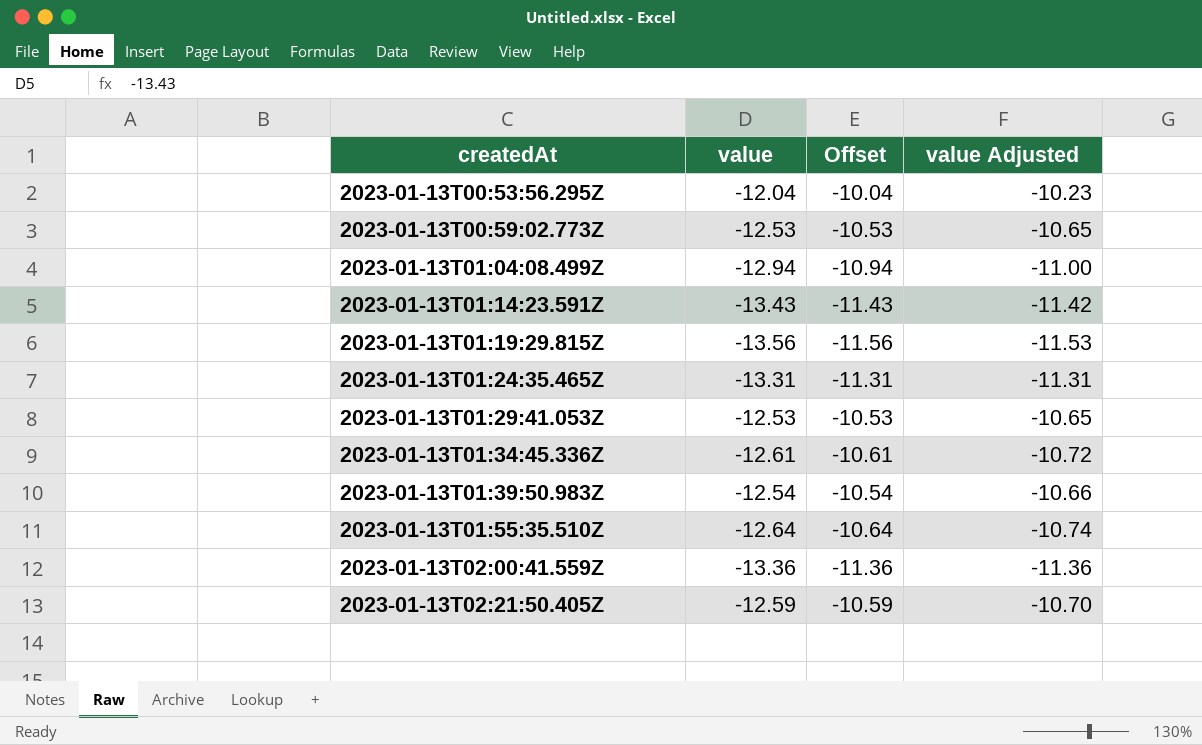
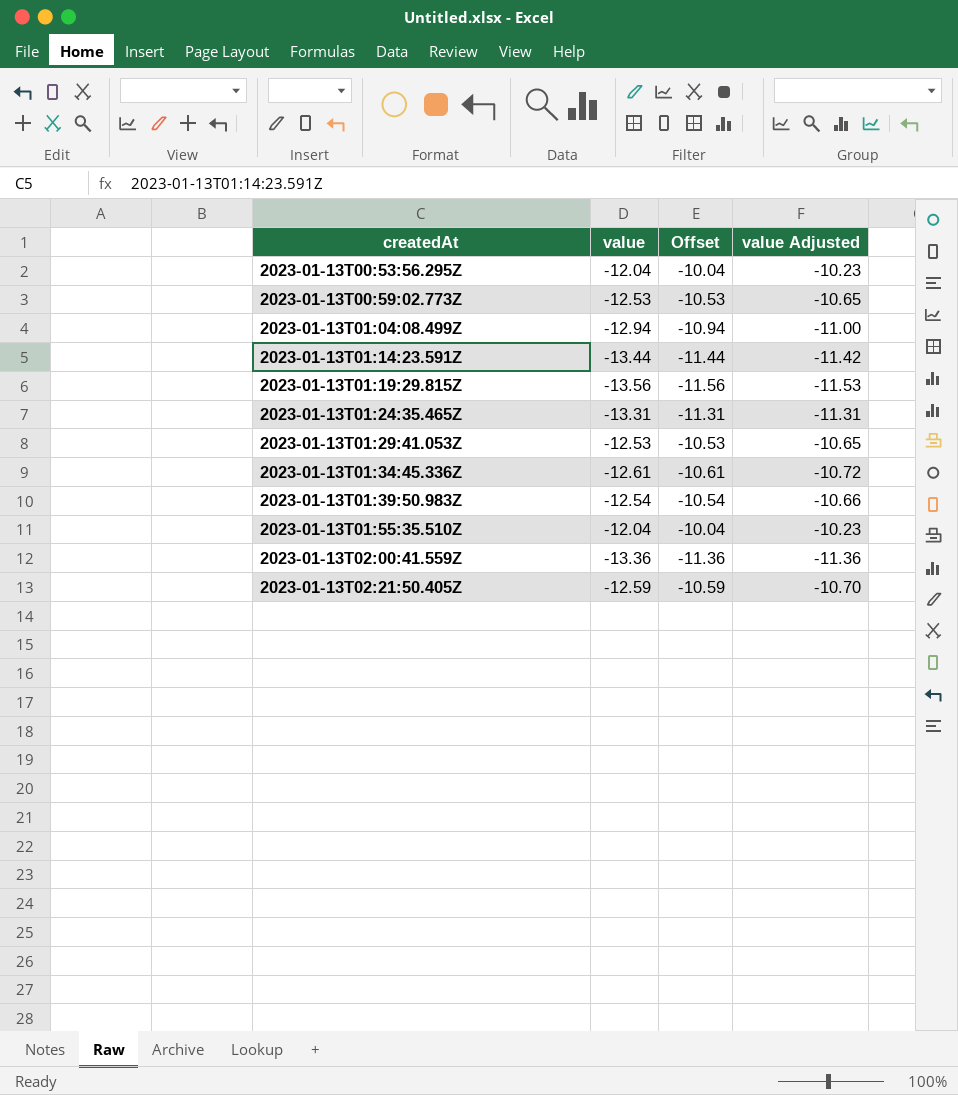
2023-01-13T01:14:23.591Z | value: -13.43 -> -13.44
2023-01-13T01:14:23.591Z | Offset: -11.43 -> -11.44
2023-01-13T01:55:35.510Z | value: -12.64 -> -12.04
2023-01-13T01:55:35.510Z | Offset: -10.64 -> -10.04
2023-01-13T01:55:35.510Z | value Adjusted: -10.74 -> -10.23

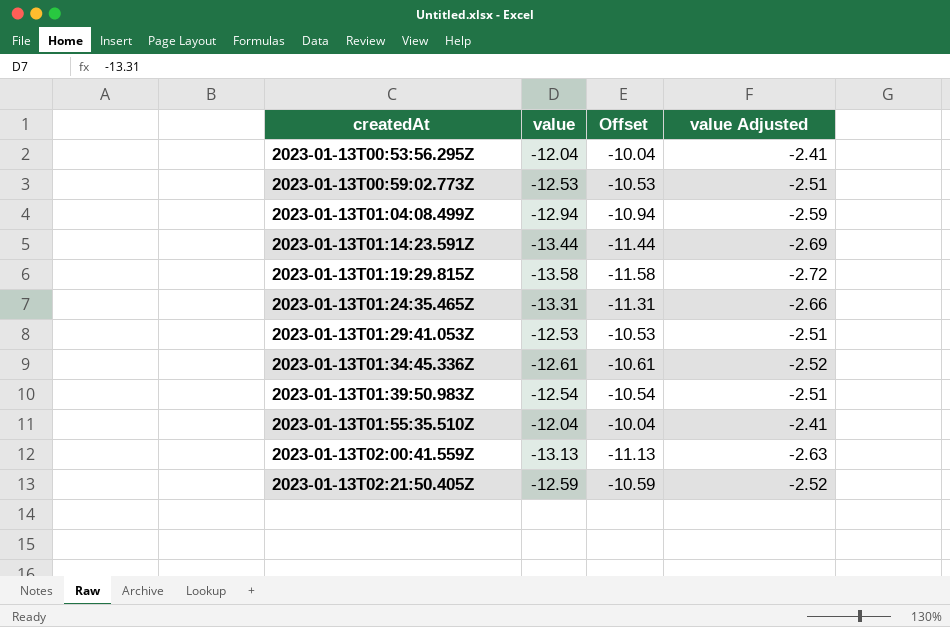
column value Adjusted | formula: [value] * 0.85 -> [value] * 0.2
2023-01-13T01:19:29.815Z | value: -13.56 -> -13.58
2023-01-13T01:19:29.815Z | Offset: -11.56 -> -11.58
2023-01-13T02:00:41.559Z | value: -13.36 -> -13.13
2023-01-13T02:00:41.559Z | Offset: -11.36 -> -11.13

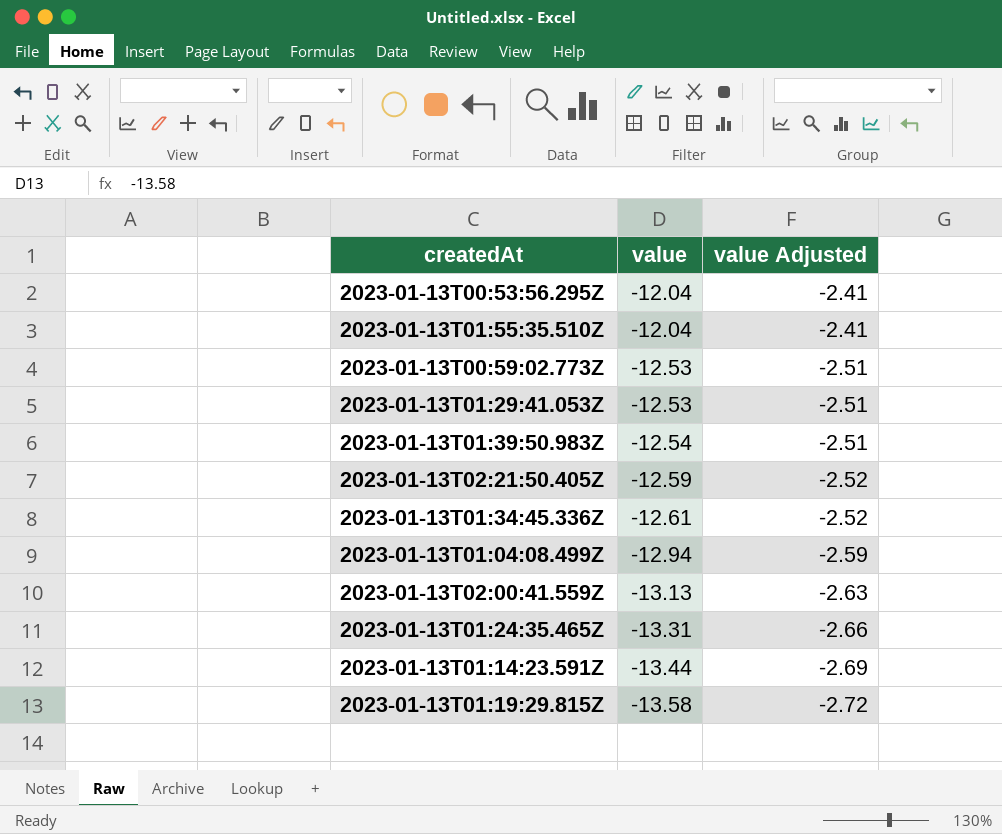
row order: createdAt ascending -> value descending
column Offset | formula: [value] + 2 -> none

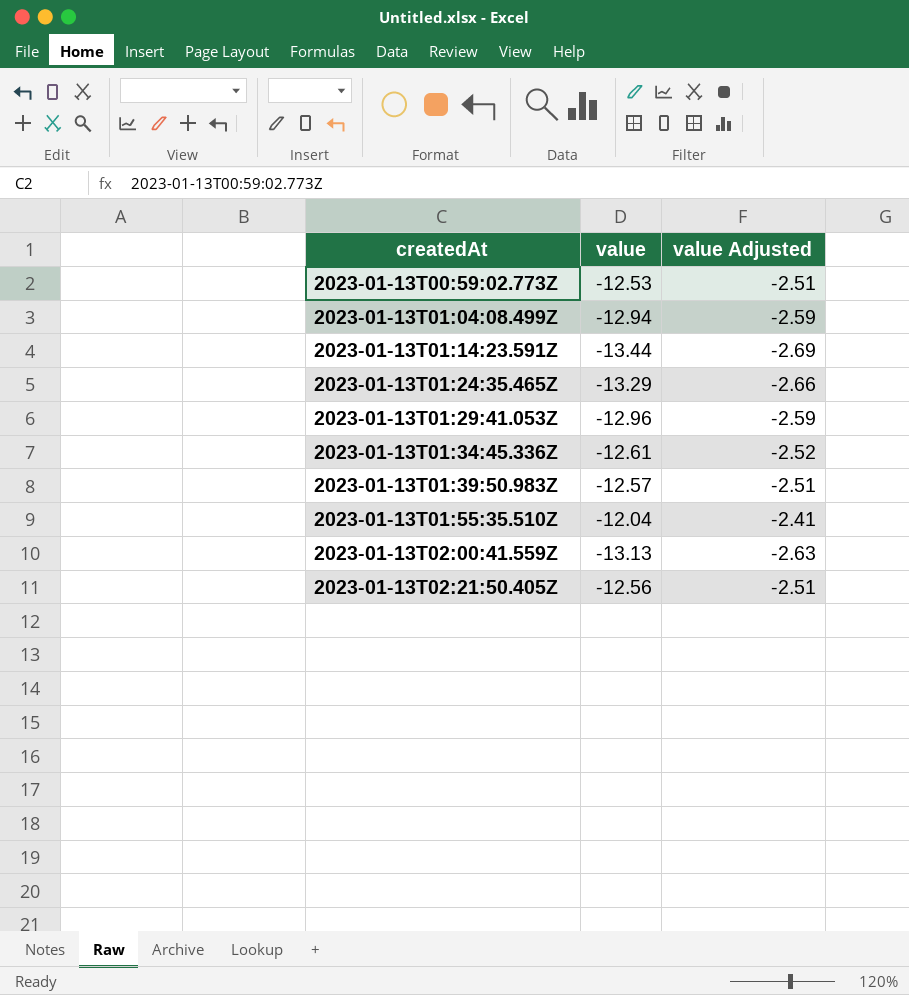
row order: value descending -> createdAt ascending
row 2023-01-13T00:53:56.295Z: -12.04 | -2.41 -> none
row 2023-01-13T01:19:29.815Z: -13.58 | -2.72 -> none
2023-01-13T01:24:35.465Z | value: -13.31 -> -13.29
2023-01-13T01:29:41.053Z | value: -12.53 -> -12.96
2023-01-13T01:29:41.053Z | value Adjusted: -2.51 -> -2.59
2023-01-13T01:39:50.983Z | value: -12.54 -> -12.57
2023-01-13T02:21:50.405Z | value: -12.59 -> -12.56
2023-01-13T02:21:50.405Z | value Adjusted: -2.52 -> -2.51

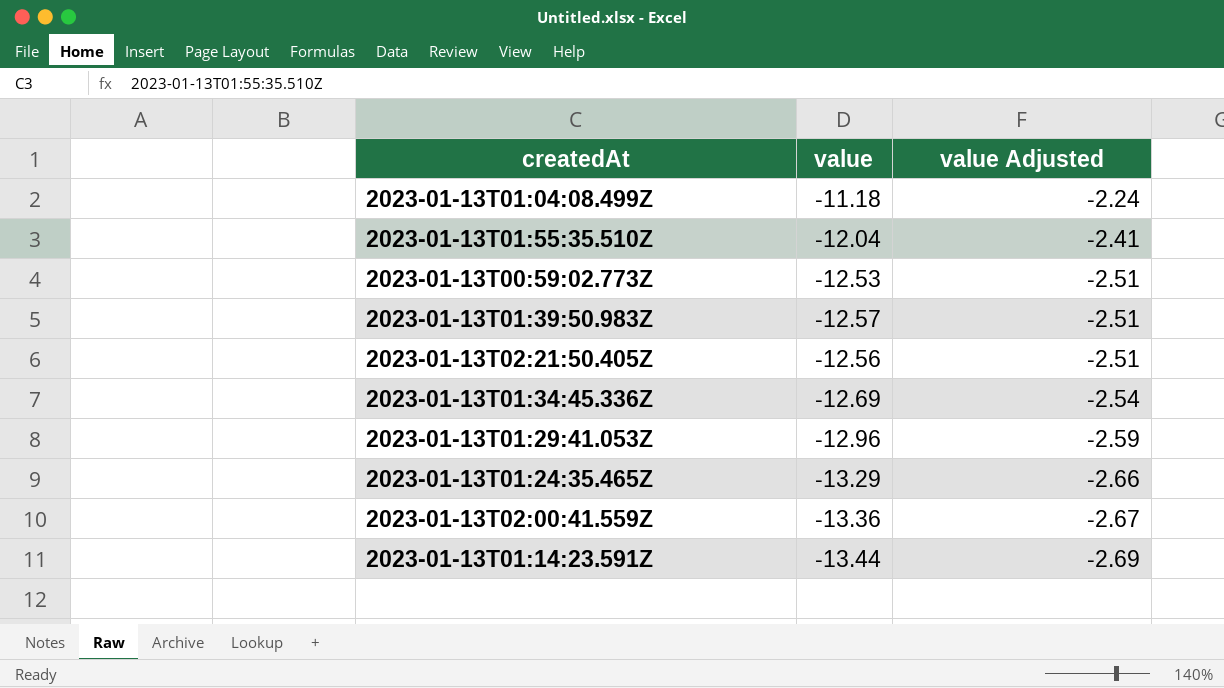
row order: createdAt ascending -> value Adjusted descending
2023-01-13T01:04:08.499Z | value: -12.94 -> -11.18
2023-01-13T01:04:08.499Z | value Adjusted: -2.59 -> -2.24
2023-01-13T01:34:45.336Z | value: -12.61 -> -12.69
2023-01-13T01:34:45.336Z | value Adjusted: -2.52 -> -2.54
2023-01-13T02:00:41.559Z | value: -13.13 -> -13.36
2023-01-13T02:00:41.559Z | value Adjusted: -2.63 -> -2.67

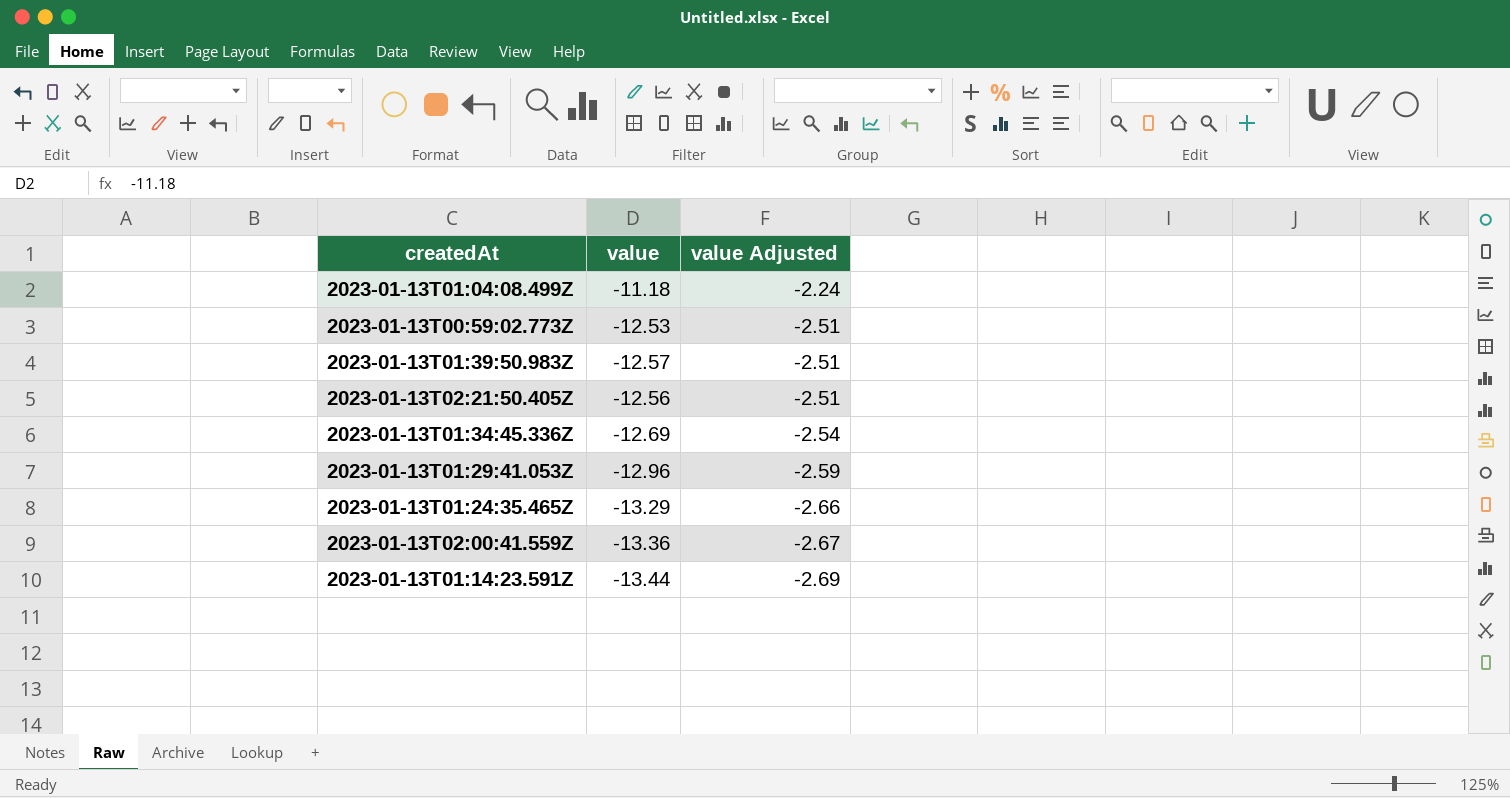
row 2023-01-13T01:55:35.510Z: -12.04 | -2.41 -> none

